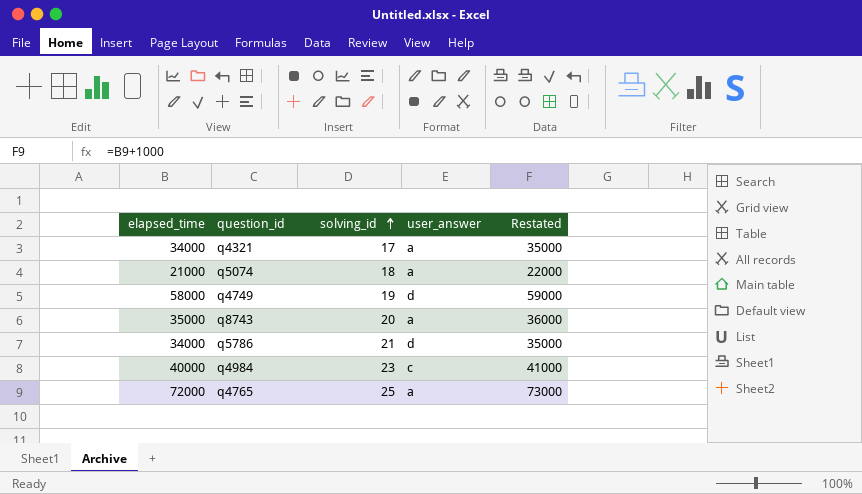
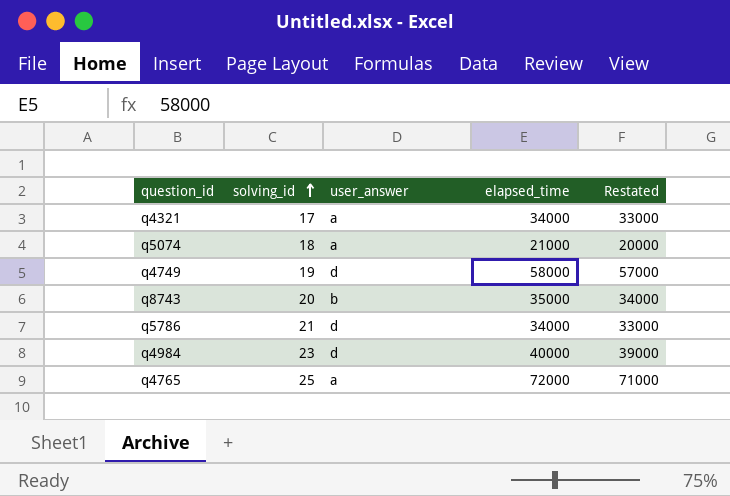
column elapsed_time | position: 1 -> 4
column Restated | formula: [elapsed_time] + 1000 -> [elapsed_time] - 1000
q8743 | user_answer: a -> b
q4984 | user_answer: c -> d

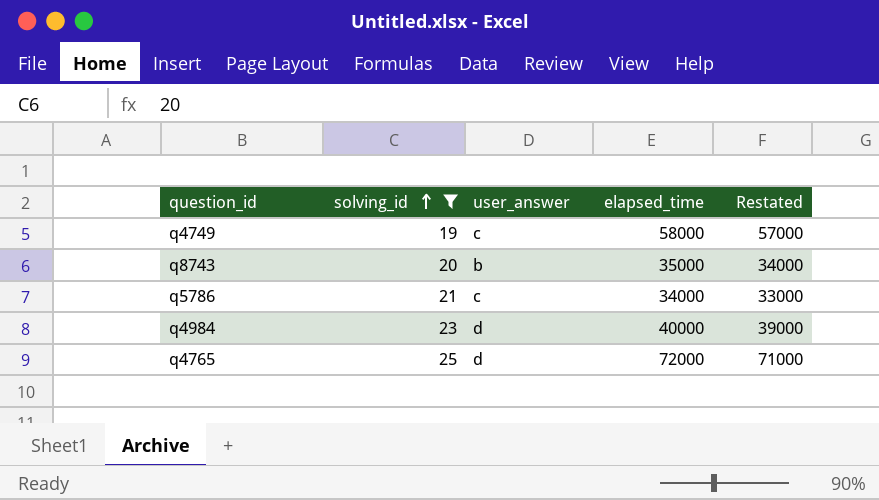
filter: none -> solving_id >= 19
q4749 | user_answer: d -> c
q5786 | user_answer: d -> c
q4765 | user_answer: a -> d

